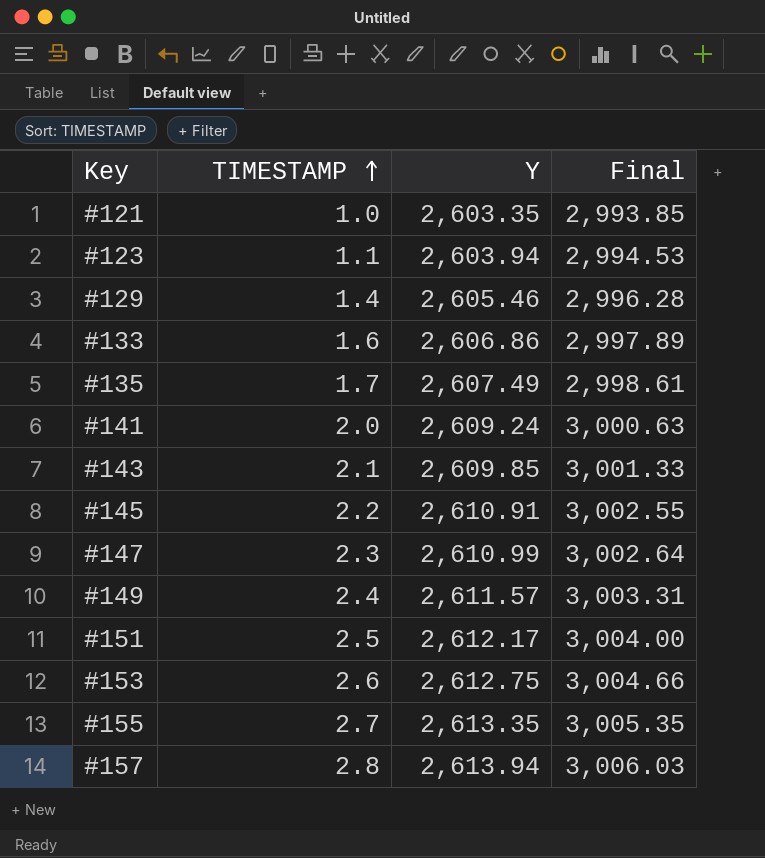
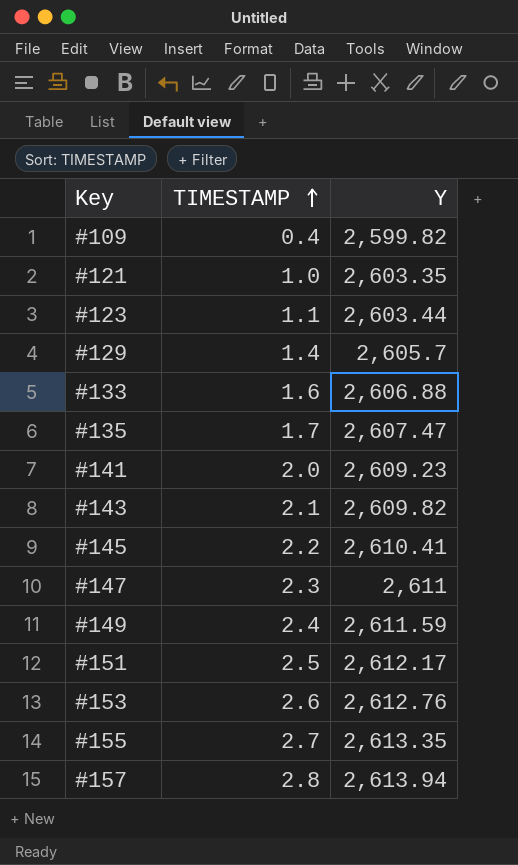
column Final | formula: [Y] * 1.15 -> none
row #109: none -> 0.4 | 2,599.82
#123 | Y: 2,603.94 -> 2,603.44
#129 | Y: 2,605.46 -> 2,605.7
#133 | Y: 2,606.86 -> 2,606.88
#135 | Y: 2,607.49 -> 2,607.47
#141 | Y: 2,609.24 -> 2,609.23
#143 | Y: 2,609.85 -> 2,609.82
#145 | Y: 2,610.91 -> 2,610.41
#147 | Y: 2,610.99 -> 2,611
#149 | Y: 2,611.57 -> 2,611.59
#153 | Y: 2,612.75 -> 2,612.76

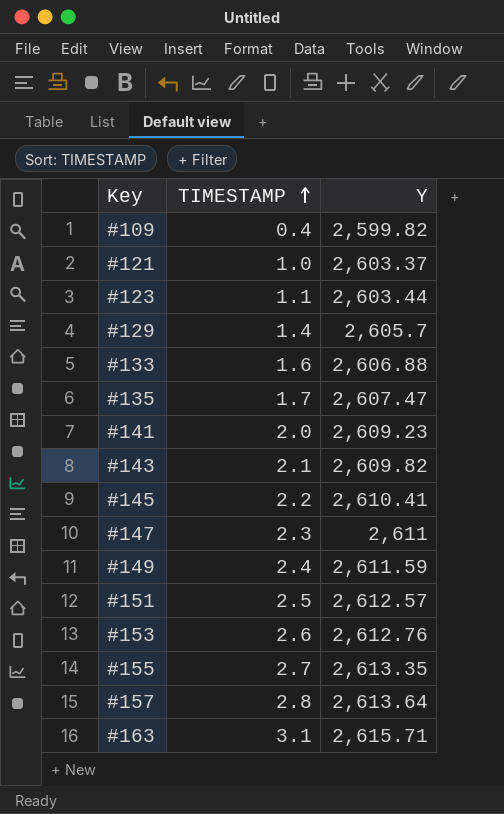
#121 | Y: 2,603.35 -> 2,603.37
#151 | Y: 2,612.17 -> 2,612.57
#157 | Y: 2,613.94 -> 2,613.64
row #163: none -> 3.1 | 2,615.71

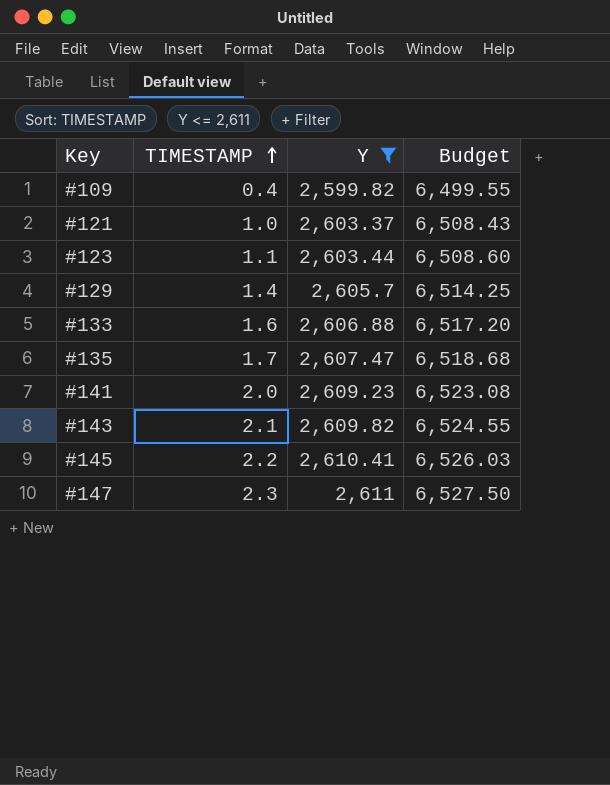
filter: none -> Y <= 2,611
column Budget | formula: none -> [Y] * 2.5

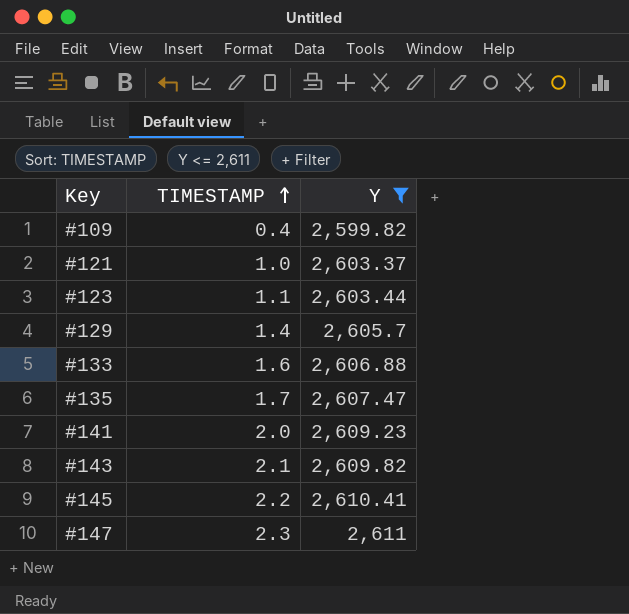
column Budget | formula: [Y] * 2.5 -> none

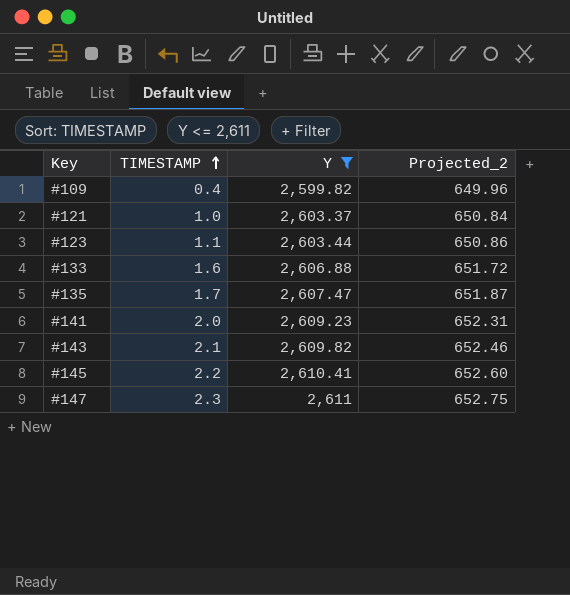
column Projected_2 | formula: none -> [Y] * 0.25
row #129: 1.4 | 2,605.7 -> none

